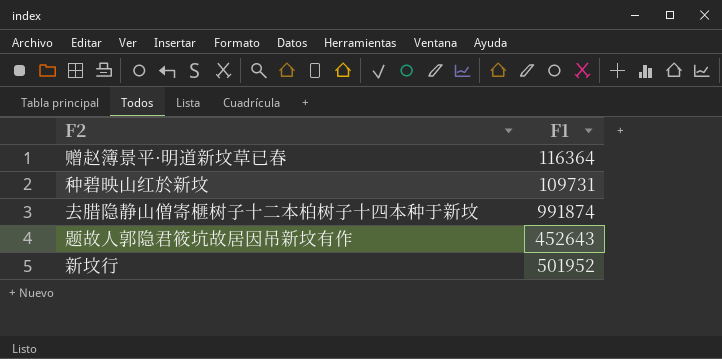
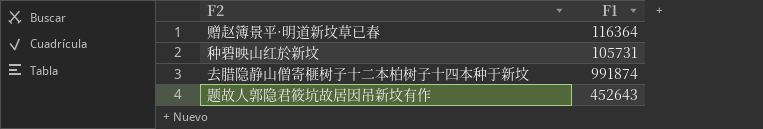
row 新坟行: 501952 -> none
种碧映山红於新坟 | F1: 109731 -> 105731

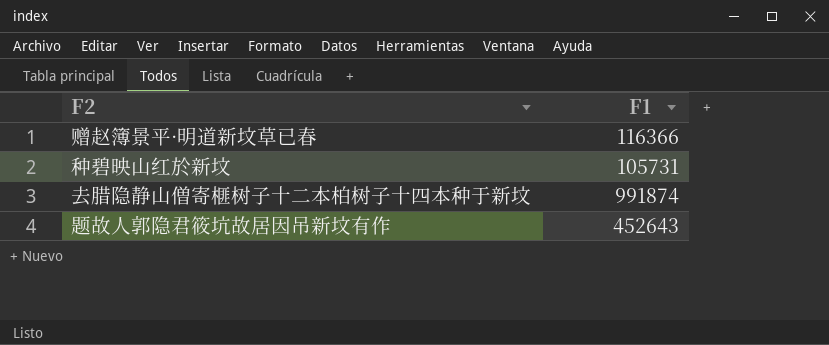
赠赵簿景平·明道新坟草已春 | F1: 116364 -> 116366

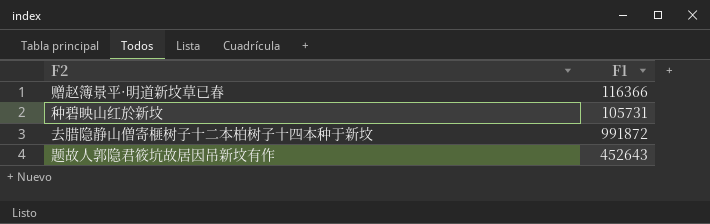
去腊隐静山僧寄榧树子十二本柏树子十四本种于新坟 | F1: 991874 -> 991872

